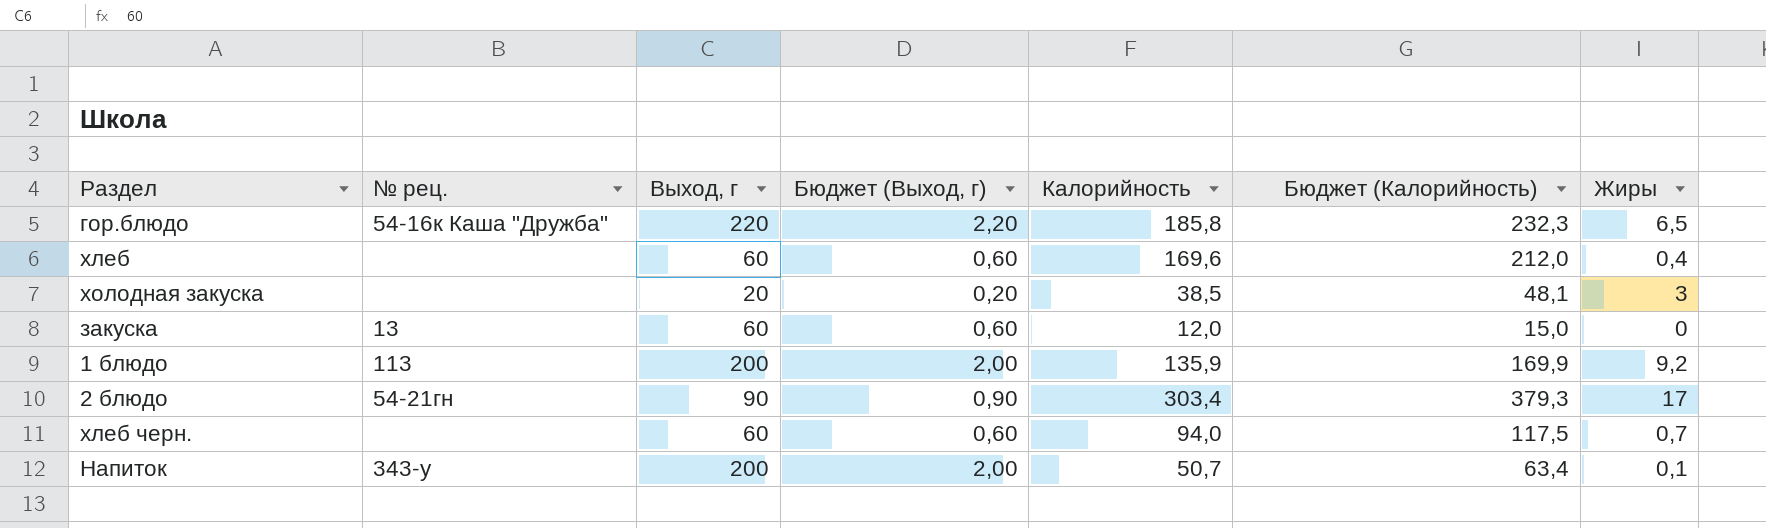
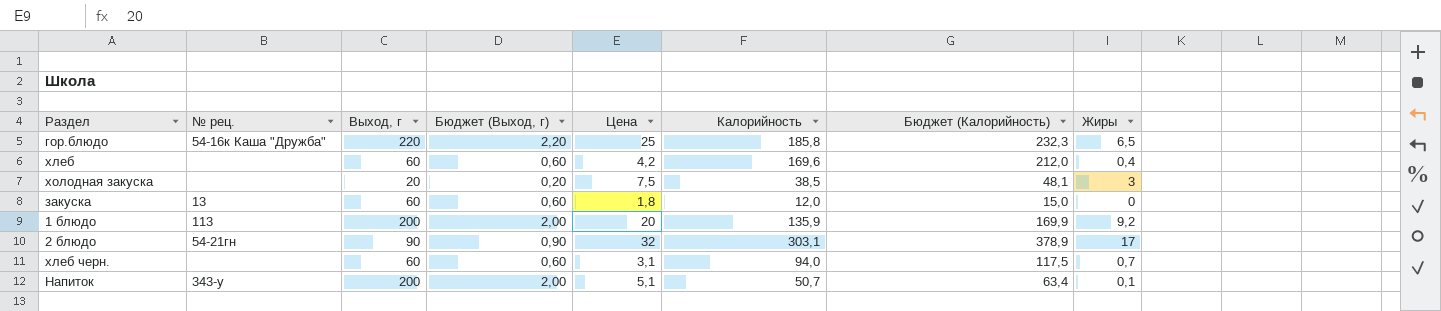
column Цена | position: none -> 5
2 блюдо | Калорийность: 303,4 -> 303,1
2 блюдо | Бюджет (Калорийность): 379,3 -> 378,9

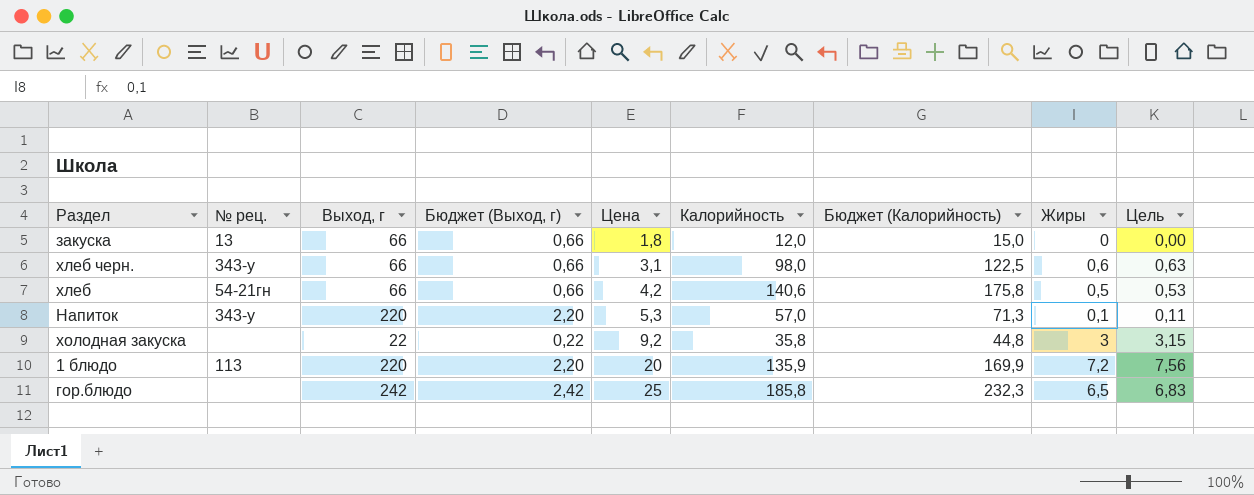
row order: none -> Цена ascending
column Цель | formula: none -> [Жиры] * 1,05
row 2 блюдо: 54-21гн | 90 | 0,90 | 32 | 303,1 | 378,9 | 17 -> none
закуска | Выход, г: 60 -> 66
закуска | Бюджет (Выход, г): 0,60 -> 0,66
хлеб черн. | № рец.: none -> 343-у
хлеб черн. | Выход, г: 60 -> 66
хлеб черн. | Бюджет (Выход, г): 0,60 -> 0,66
хлеб черн. | Калорийность: 94,0 -> 98,0
хлеб черн. | Бюджет (Калорийность): 117,5 -> 122,5
хлеб черн. | Жиры: 0,7 -> 0,6
хлеб | № рец.: none -> 54-21гн
хлеб | Выход, г: 60 -> 66
хлеб | Бюджет (Выход, г): 0,60 -> 0,66
хлеб | Калорийность: 169,6 -> 140,6
хлеб | Бюджет (Калорийность): 212,0 -> 175,8
хлеб | Жиры: 0,4 -> 0,5
Напиток | Выход, г: 200 -> 220
Напиток | Бюджет (Выход, г): 2,00 -> 2,20
Напиток | Цена: 5,1 -> 5,3
Напиток | Калорийность: 50,7 -> 57,0
Напиток | Бюджет (Калорийность): 63,4 -> 71,3
холодная закуска | Выход, г: 20 -> 22
холодная закуска | Бюджет (Выход, г): 0,20 -> 0,22
холодная закуска | Цена: 7,5 -> 9,2
холодная закуска | Калорийность: 38,5 -> 35,8
холодная закуска | Бюджет (Калорийность): 48,1 -> 44,8
1 блюдо | Выход, г: 200 -> 220
1 блюдо | Бюджет (Выход, г): 2,00 -> 2,20
1 блюдо | Жиры: 9,2 -> 7,2
гор.блюдо | № рец.: 54-16к Каша "Дружба" -> none
гор.блюдо | Выход, г: 220 -> 242
гор.блюдо | Бюджет (Выход, г): 2,20 -> 2,42

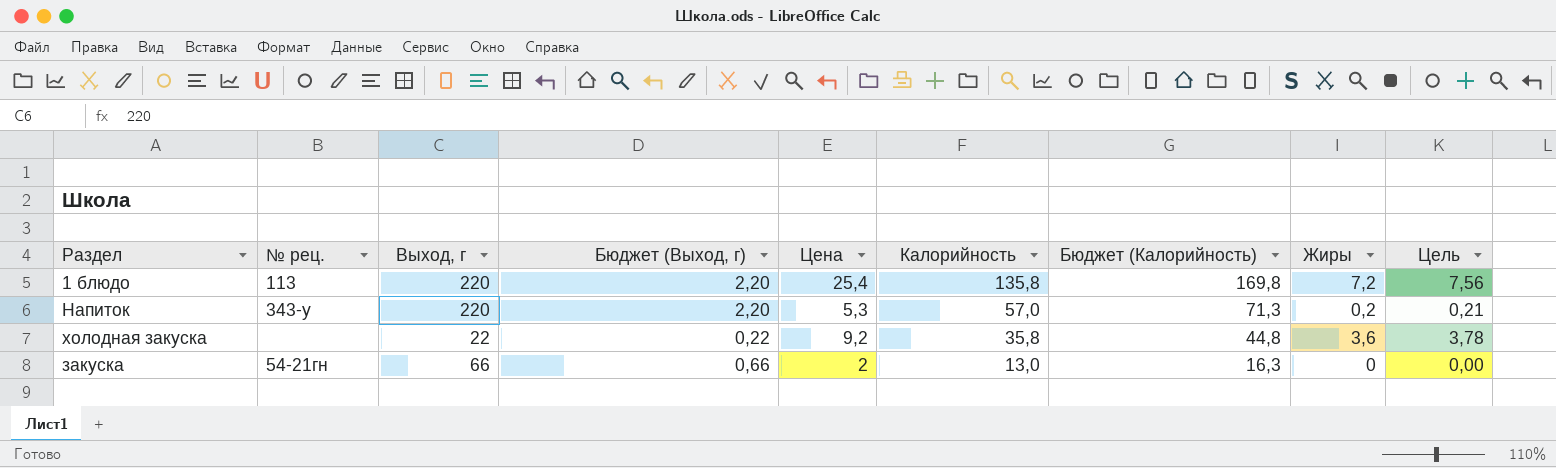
row order: Цена ascending -> Калорийность descending
row хлеб черн.: 343-у | 66 | 0,66 | 3,1 | 98,0 | 122,5 | 0,6 | 0,63 -> none
row хлеб: 54-21гн | 66 | 0,66 | 4,2 | 140,6 | 175,8 | 0,5 | 0,53 -> none
row гор.блюдо: none | 242 | 2,42 | 25 | 185,8 | 232,3 | 6,5 | 6,83 -> none
1 блюдо | Цена: 20 -> 25,4
1 блюдо | Калорийность: 135,9 -> 135,8
1 блюдо | Бюджет (Калорийность): 169,9 -> 169,8
Напиток | Жиры: 0,1 -> 0,2
Напиток | Цель: 0,11 -> 0,21
холодная закуска | Жиры: 3 -> 3,6
холодная закуска | Цель: 3,15 -> 3,78
закуска | № рец.: 13 -> 54-21гн
закуска | Цена: 1,8 -> 2
закуска | Калорийность: 12,0 -> 13,0
закуска | Бюджет (Калорийность): 15,0 -> 16,3

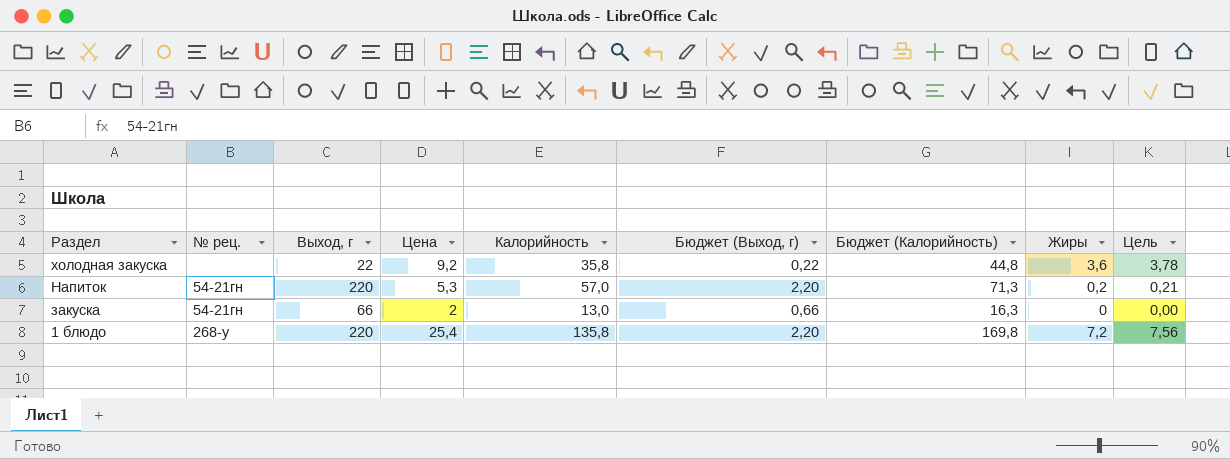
row order: Калорийность descending -> Раздел descending
column Бюджет (Выход, г) | position: 4 -> 6
Напиток | № рец.: 343-у -> 54-21гн
1 блюдо | № рец.: 113 -> 268-у

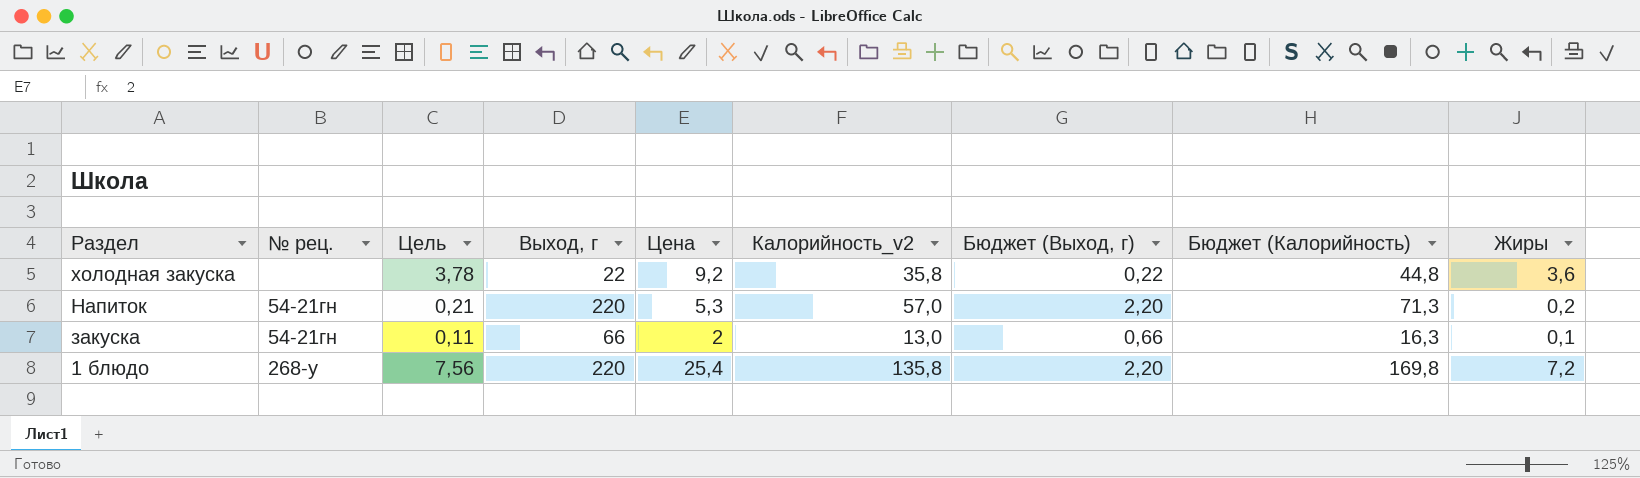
column Цель | position: 9 -> 3
column name: Калорийность -> Калорийность_v2
закуска | Цель: 0,00 -> 0,11
закуска | Жиры: 0 -> 0,1

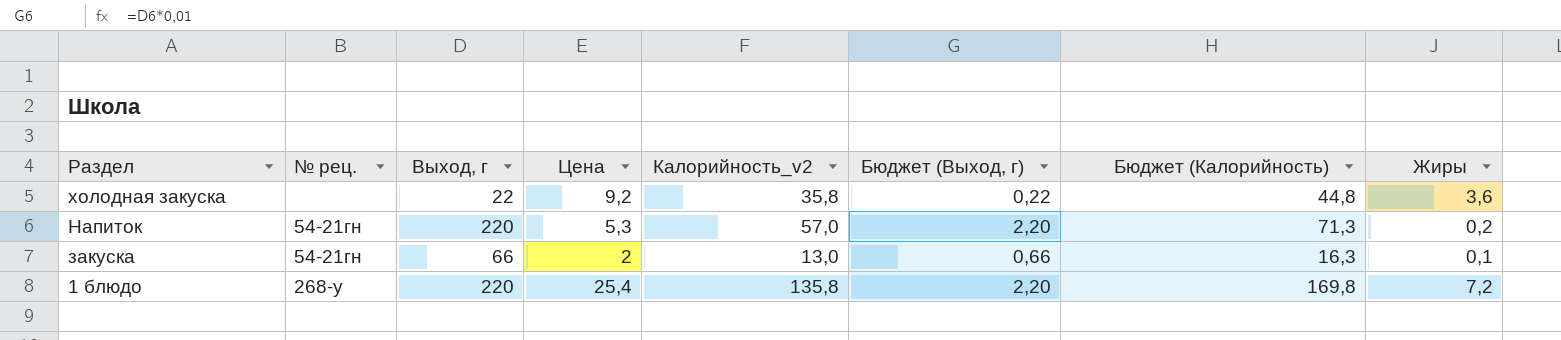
column Цель | formula: [Жиры] * 1,05 -> none

